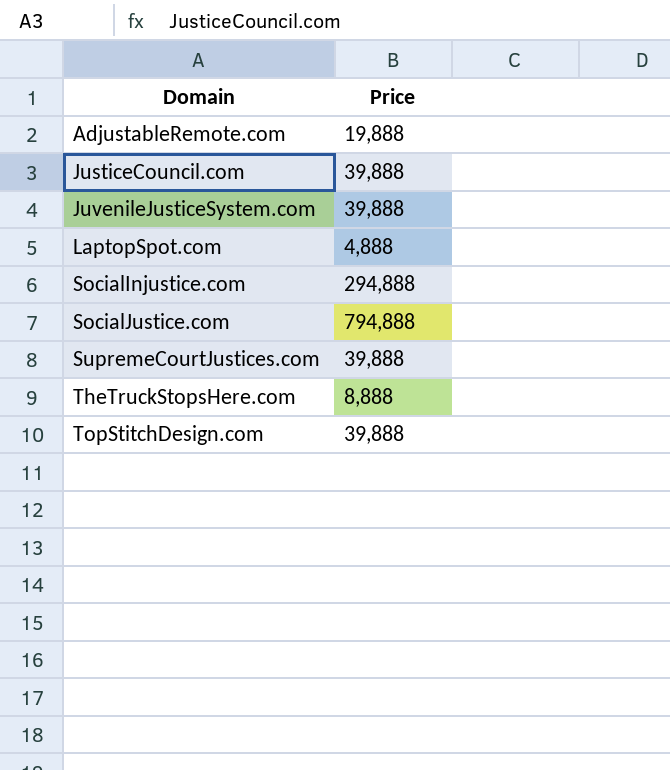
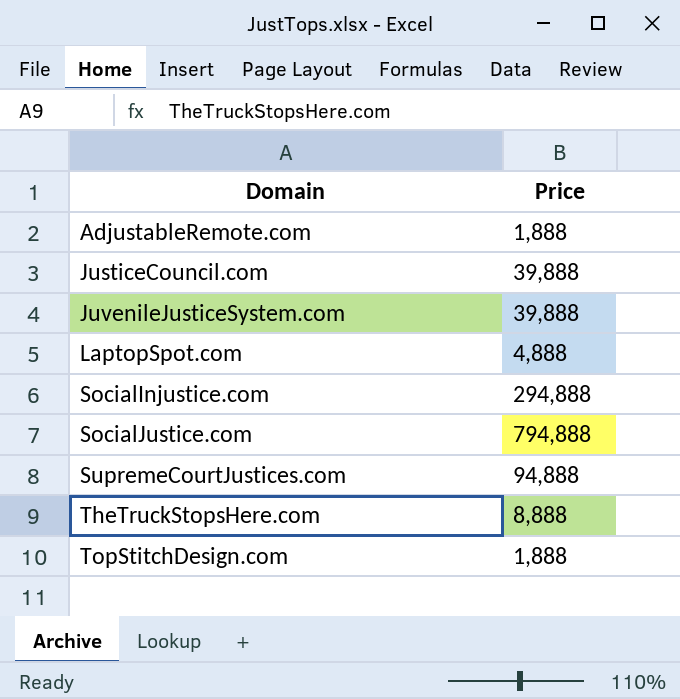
AdjustableRemote.com | Price: 19,888 -> 1,888
SupremeCourtJustices.com | Price: 39,888 -> 94,888
TopStitchDesign.com | Price: 39,888 -> 1,888

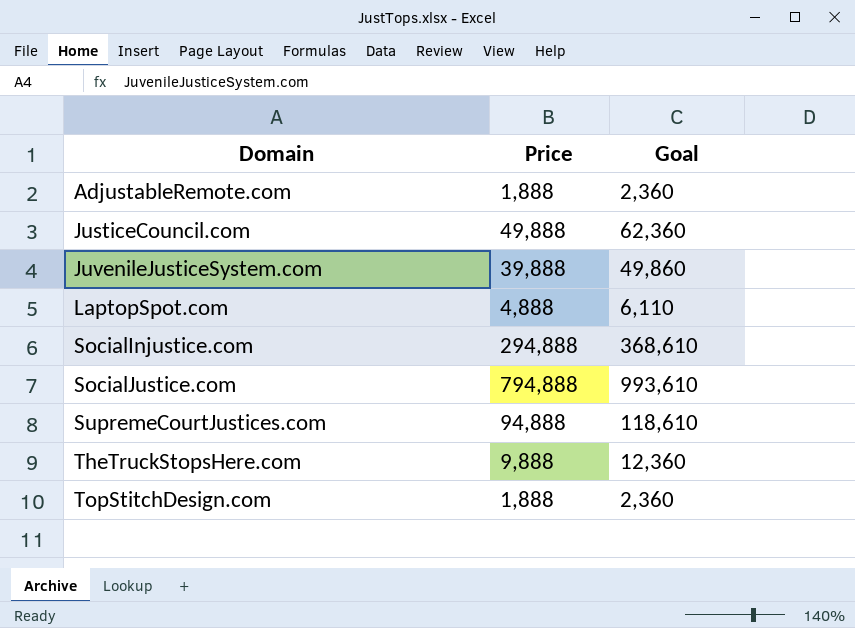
column Goal | formula: none -> [Price] * 1.25
JusticeCouncil.com | Price: 39,888 -> 49,888
TheTruckStopsHere.com | Price: 8,888 -> 9,888

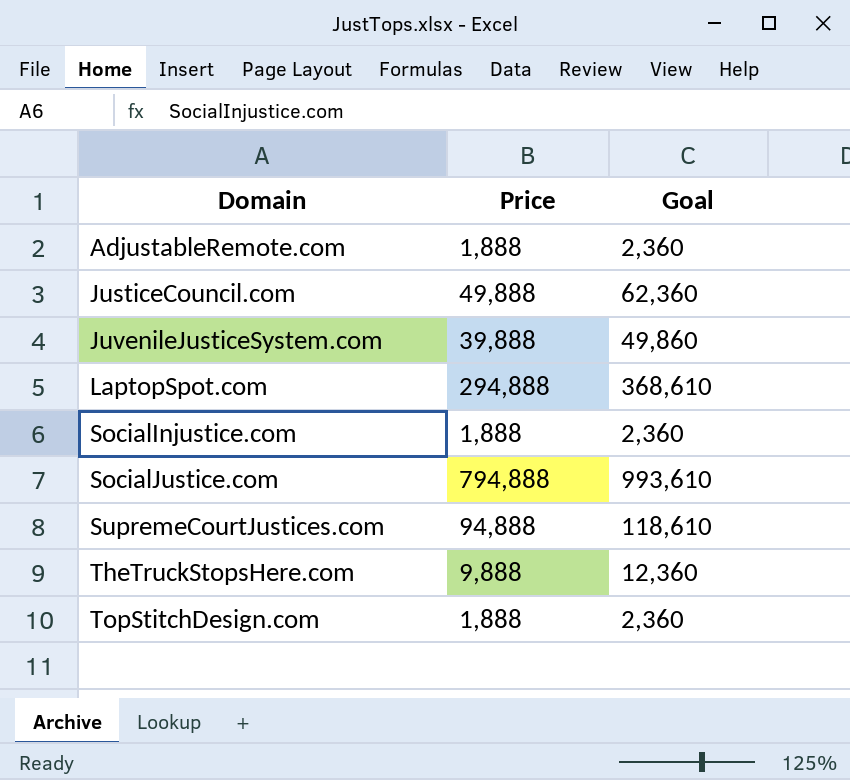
LaptopSpot.com | Price: 4,888 -> 294,888
LaptopSpot.com | Goal: 6,110 -> 368,610
SocialInjustice.com | Price: 294,888 -> 1,888
SocialInjustice.com | Goal: 368,610 -> 2,360

